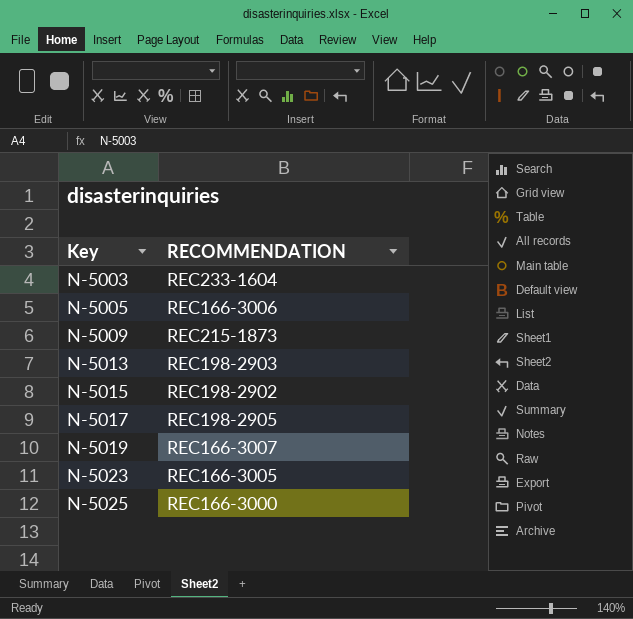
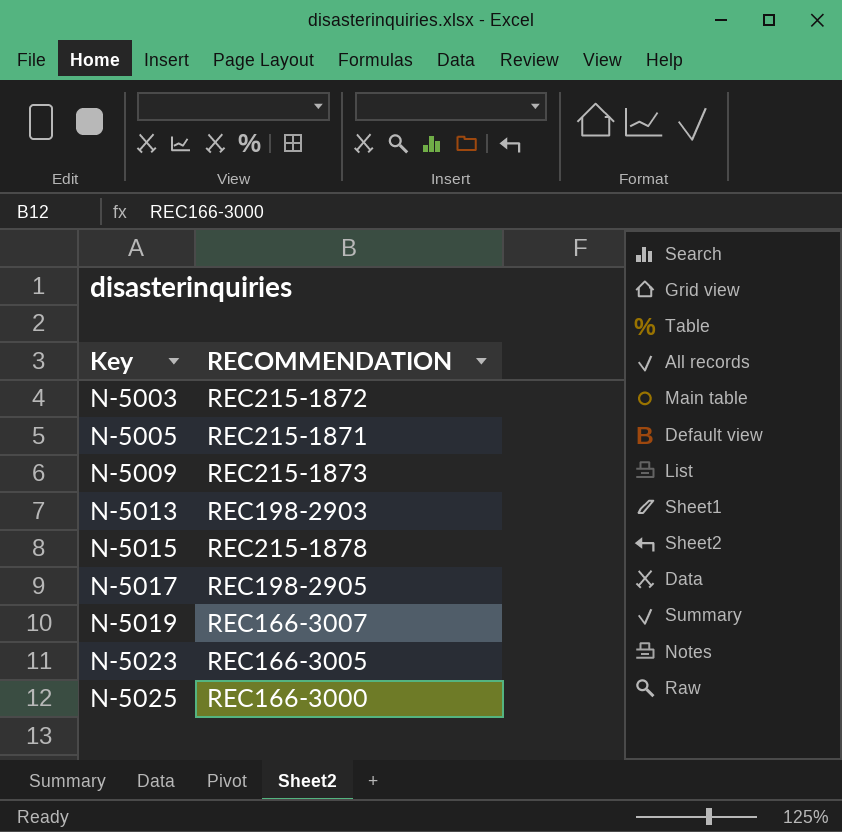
N-5003 | RECOMMENDATION: REC233-1604 -> REC215-1872
N-5005 | RECOMMENDATION: REC166-3006 -> REC215-1871
N-5015 | RECOMMENDATION: REC198-2902 -> REC215-1878

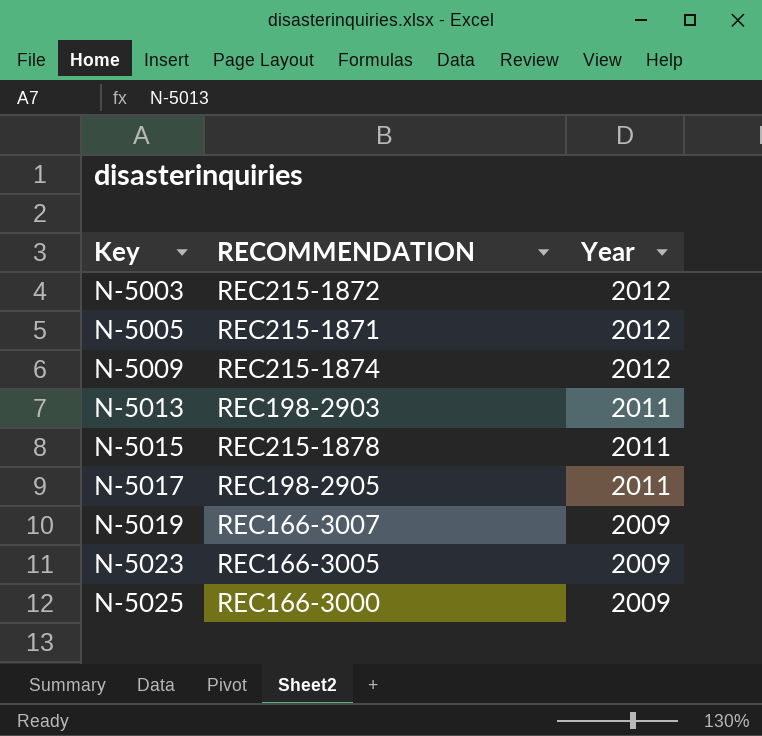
column Year | position: none -> 3
N-5009 | RECOMMENDATION: REC215-1873 -> REC215-1874

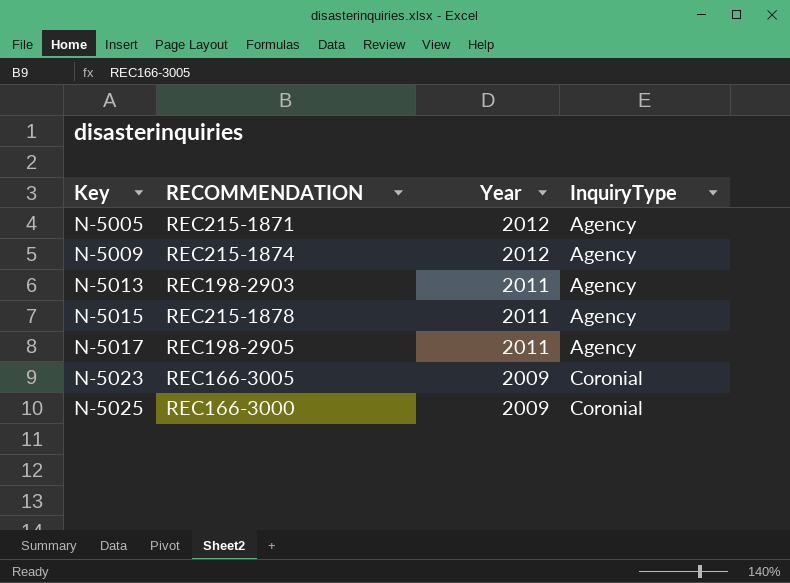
column InquiryType | position: none -> 4
row N-5003: REC215-1872 | 2012 -> none
row N-5019: REC166-3007 | 2009 -> none

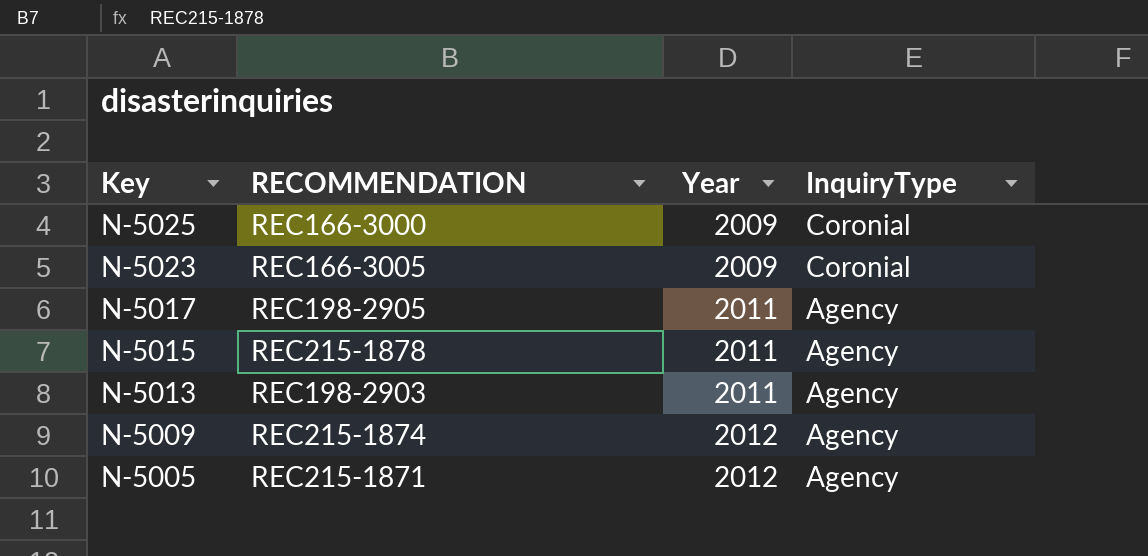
row order: Key ascending -> Key descending

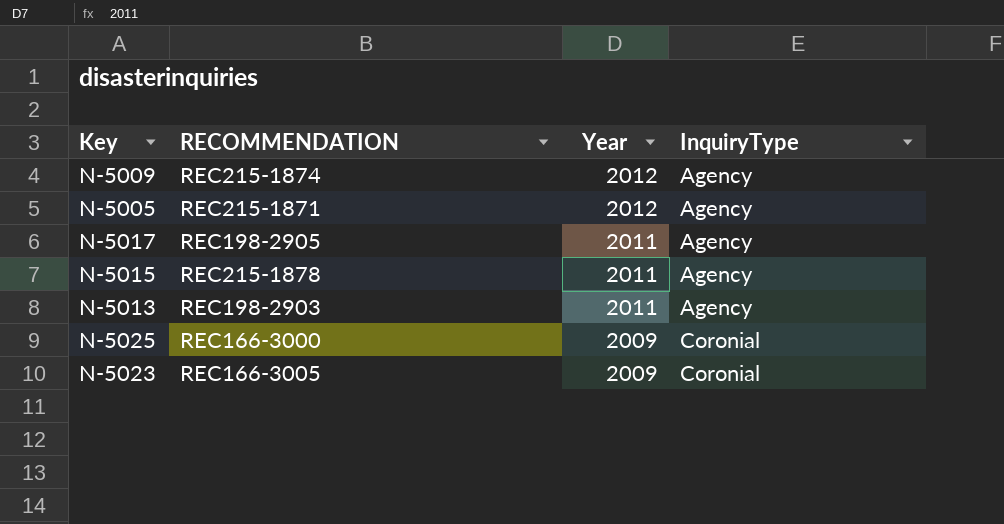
row order: Key descending -> Year descending

